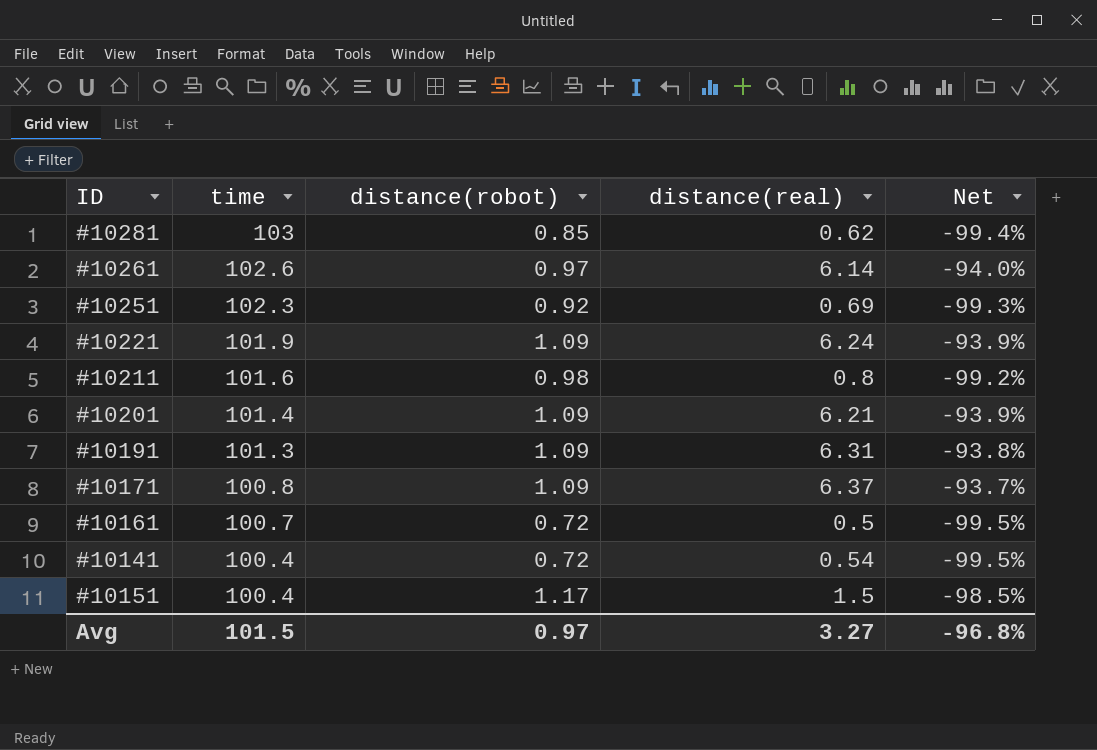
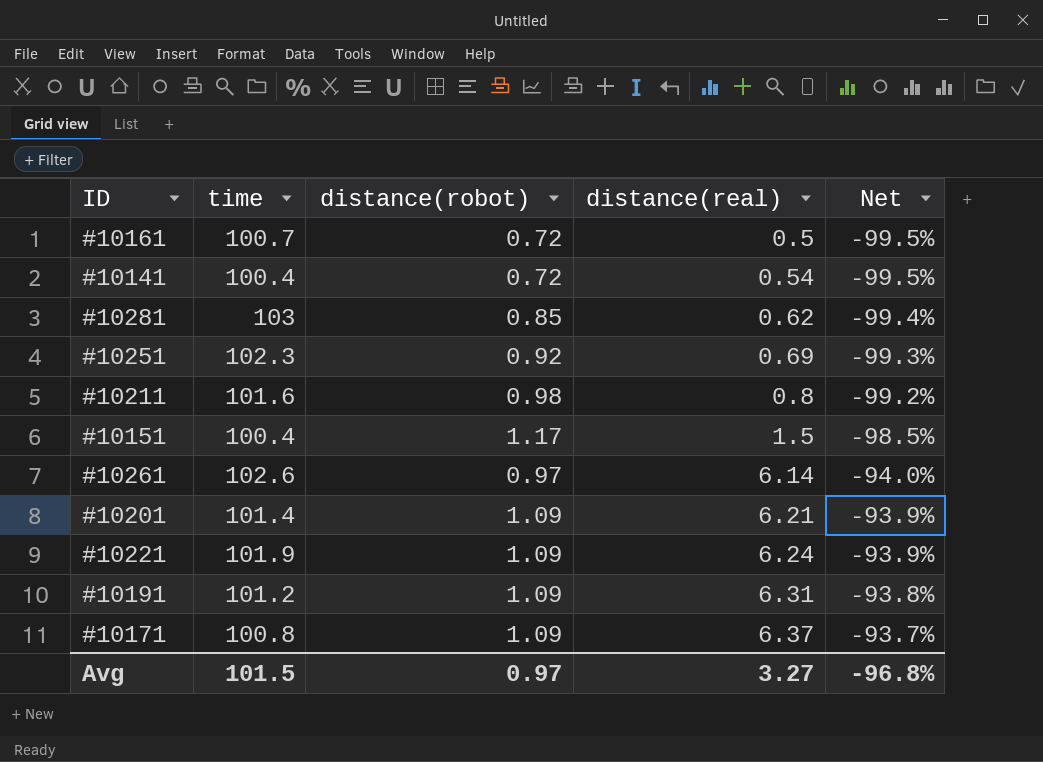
row order: time descending -> distance(real) ascending
#10191 | time: 101.3 -> 101.2

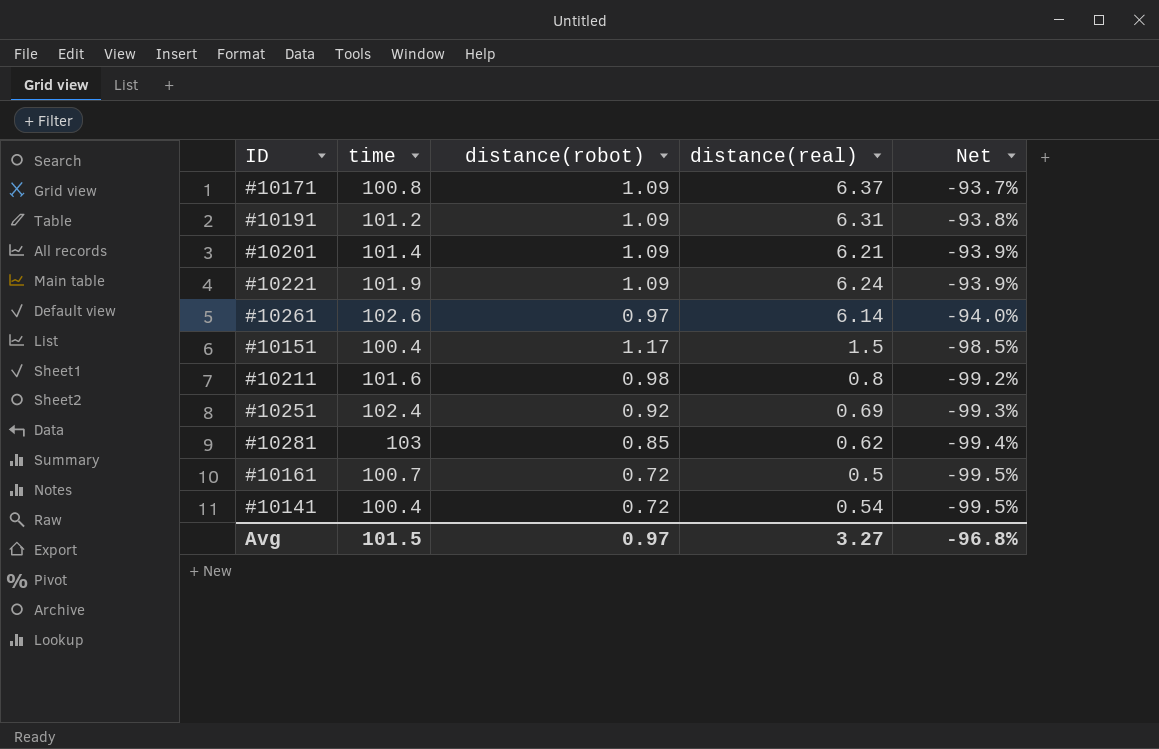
row order: distance(real) ascending -> Net descending
#10251 | time: 102.3 -> 102.4

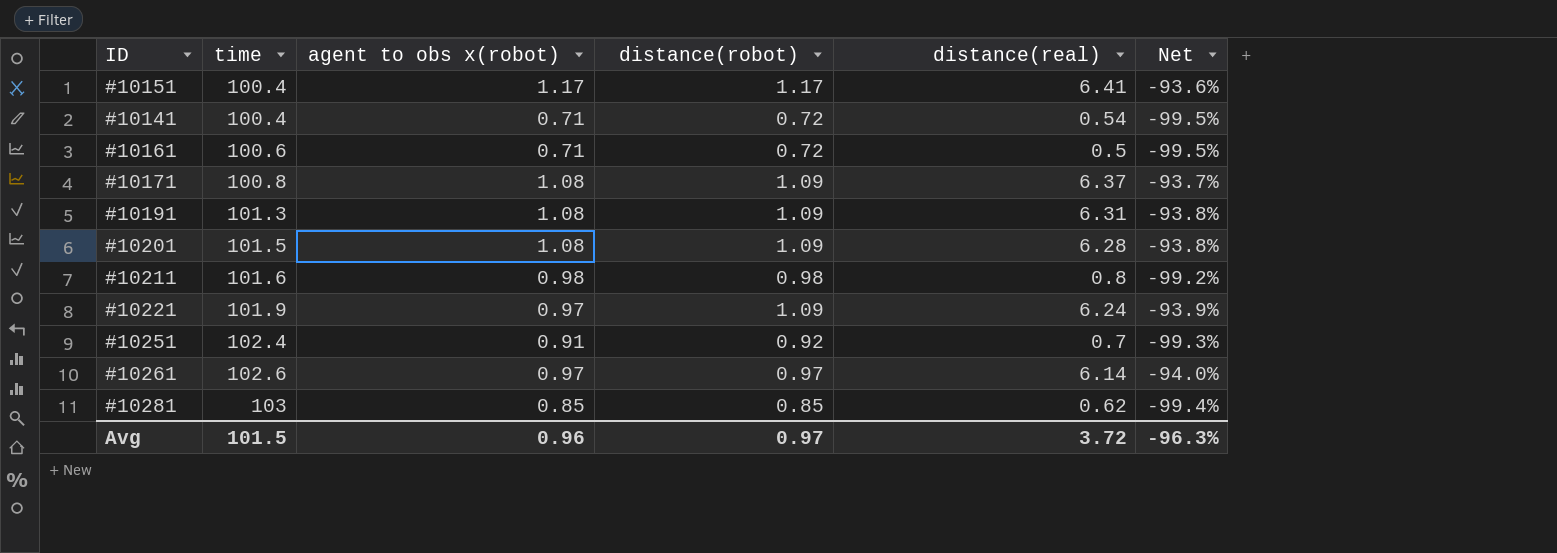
row order: Net descending -> time ascending
column agent to obs x(robot) | position: none -> 3
#10151 | distance(real): 1.5 -> 6.41
#10151 | Net: -98.5% -> -93.6%
#10161 | time: 100.7 -> 100.6
#10191 | time: 101.2 -> 101.3
#10201 | time: 101.4 -> 101.5
#10201 | distance(real): 6.21 -> 6.28
#10201 | Net: -93.9% -> -93.8%
#10251 | distance(real): 0.69 -> 0.7
Avg | distance(real): 3.27 -> 3.72
Avg | Net: -96.8% -> -96.3%

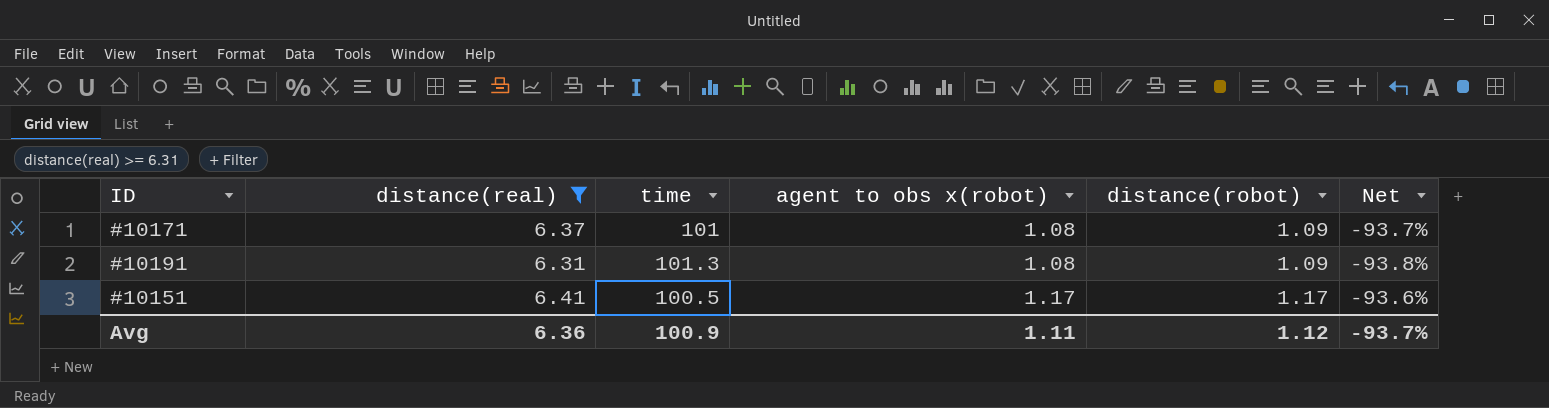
filter: none -> distance(real) >= 6.31
row order: time ascending -> agent to obs x(robot) ascending
column distance(real) | position: 5 -> 2
#10171 | time: 100.8 -> 101
#10151 | time: 100.4 -> 100.5
Avg | distance(real): 3.72 -> 6.36
Avg | time: 101.5 -> 100.9
Avg | agent to obs x(robot): 0.96 -> 1.11
Avg | distance(robot): 0.97 -> 1.12
Avg | Net: -96.3% -> -93.7%

